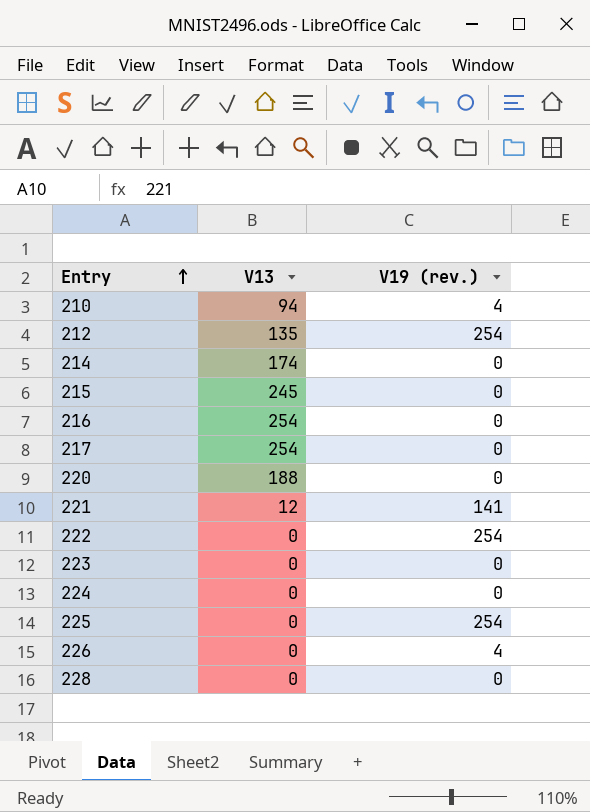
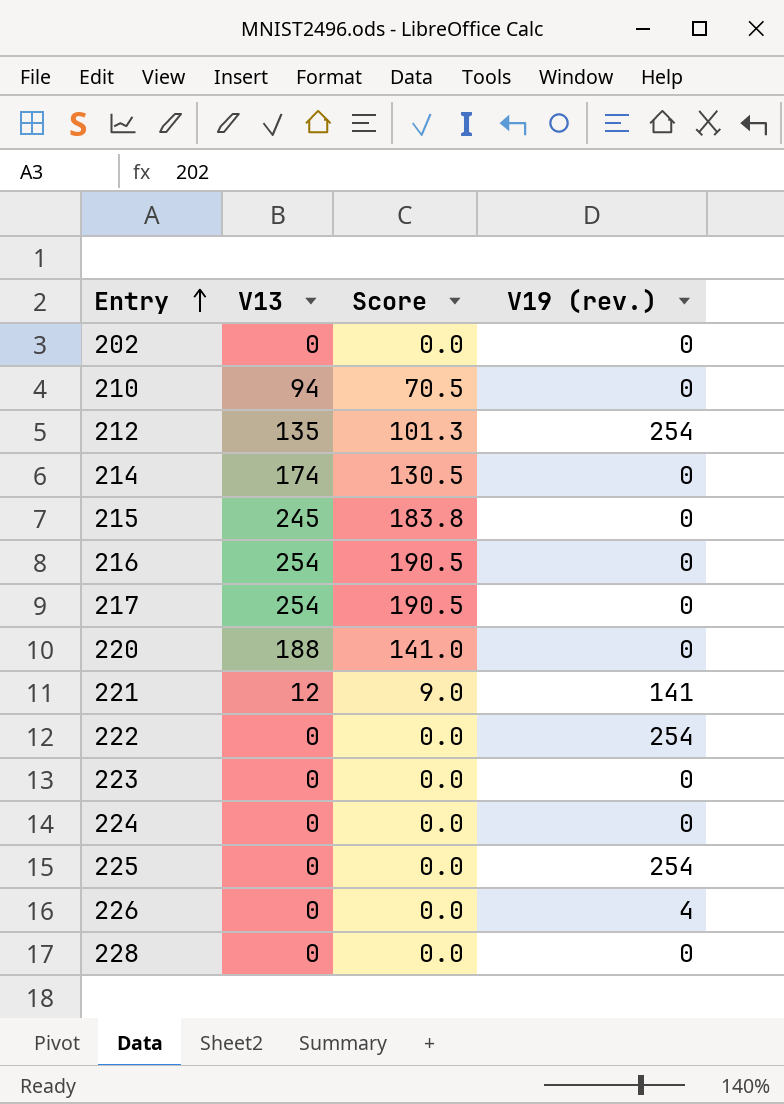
column Score | formula: none -> [V13] * 0.75
row 202: none -> 0 | 0.0 | 0
210 | V19 (rev.): 4 -> 0

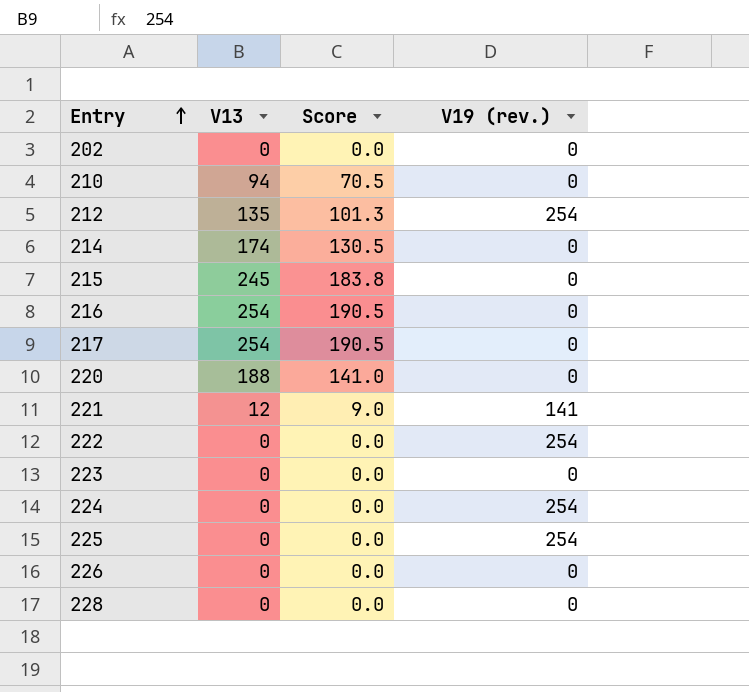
224 | V19 (rev.): 0 -> 254
226 | V19 (rev.): 4 -> 0

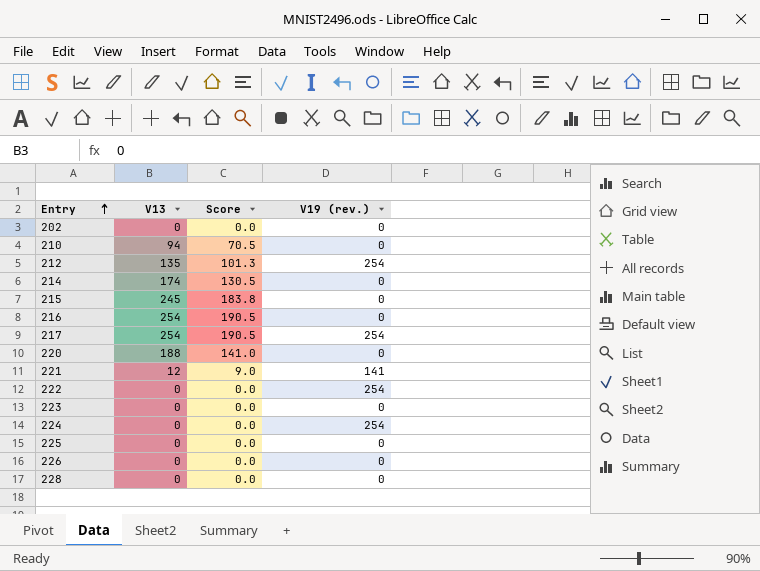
217 | V19 (rev.): 0 -> 254
225 | V19 (rev.): 254 -> 0

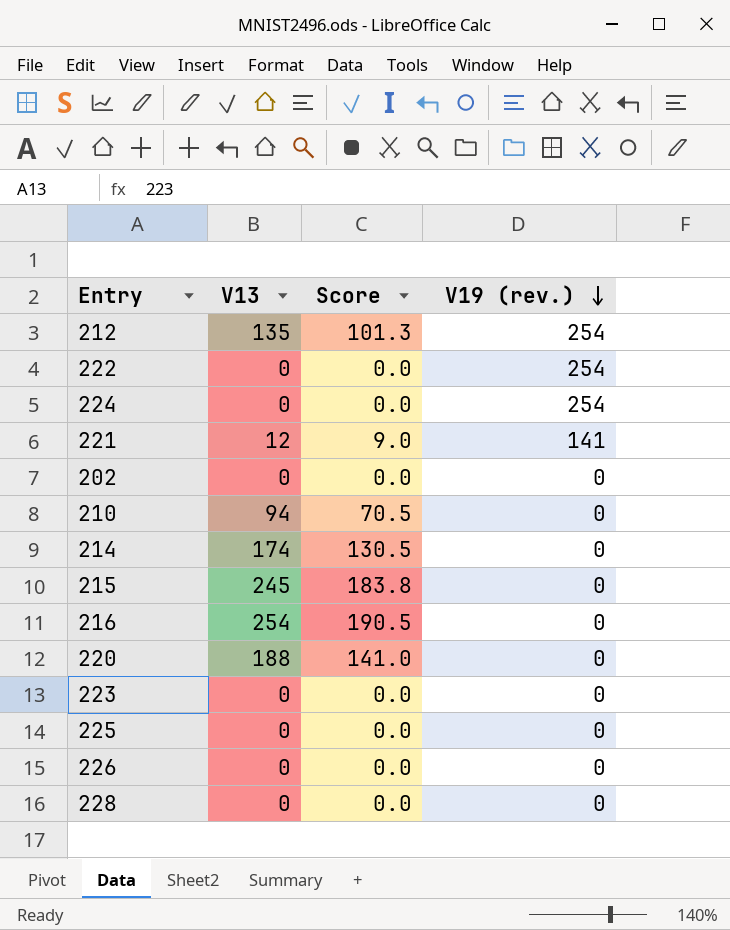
row order: Entry ascending -> V19 (rev.) descending
row 217: 254 | 190.5 | 254 -> none

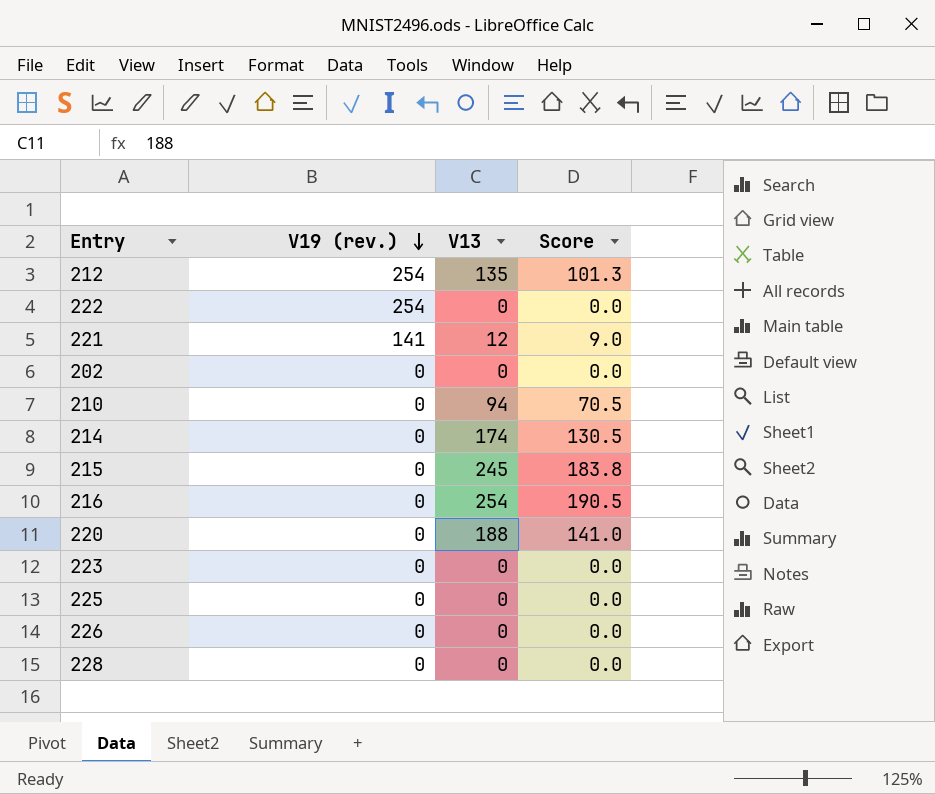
column V19 (rev.) | position: 4 -> 2
row 224: 0 | 0.0 | 254 -> none

